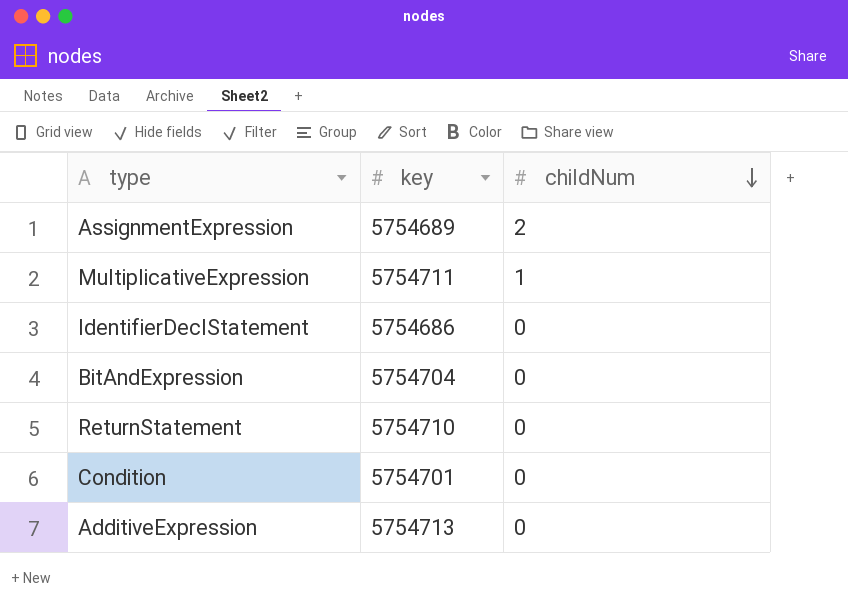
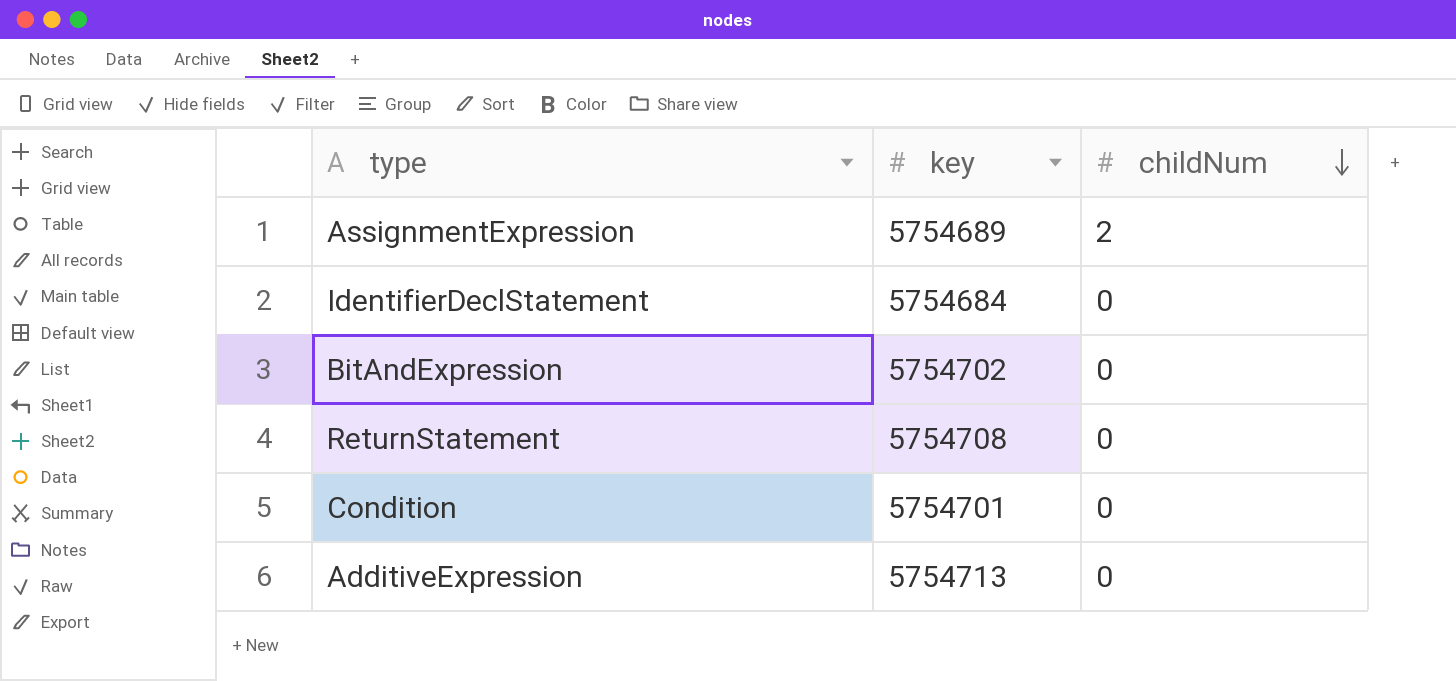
row MultiplicativeExpression: 5754711 | 1 -> none
IdentifierDeclStatement | key: 5754686 -> 5754684
BitAndExpression | key: 5754704 -> 5754702
ReturnStatement | key: 5754710 -> 5754708

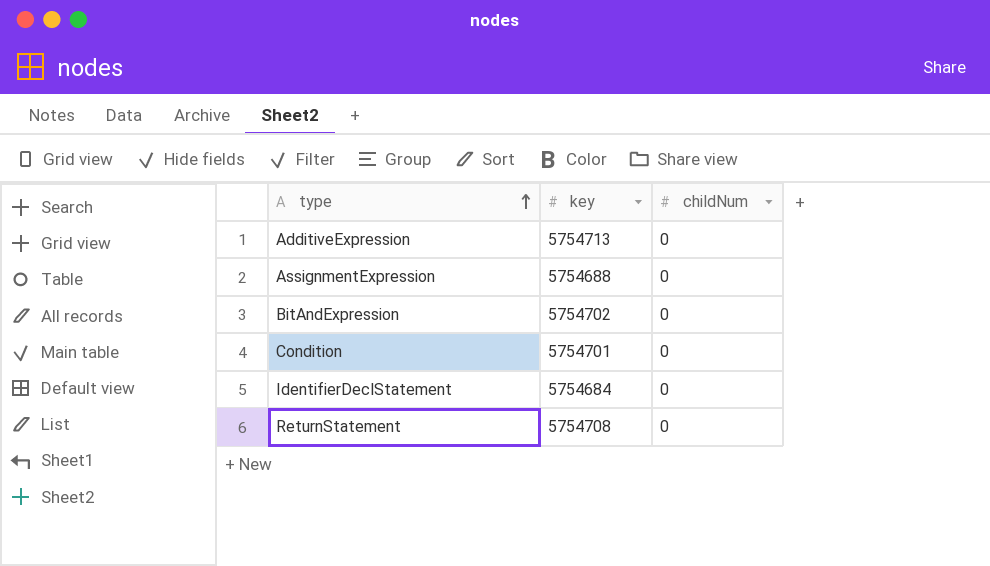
row order: childNum descending -> type ascending
AssignmentExpression | key: 5754689 -> 5754688
AssignmentExpression | childNum: 2 -> 0

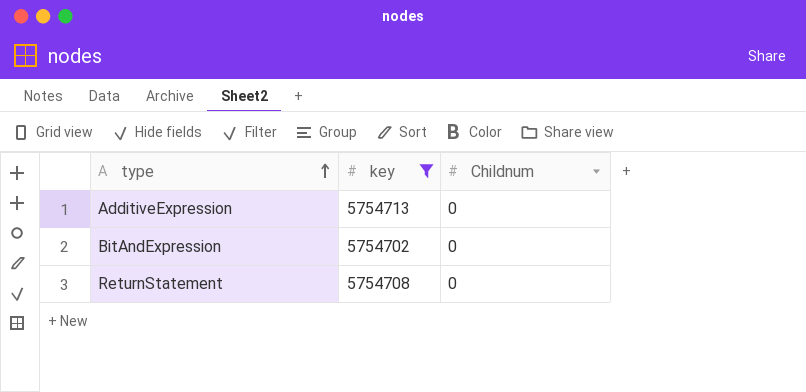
filter: none -> key >= 5754702
column name: childNum -> Childnum

